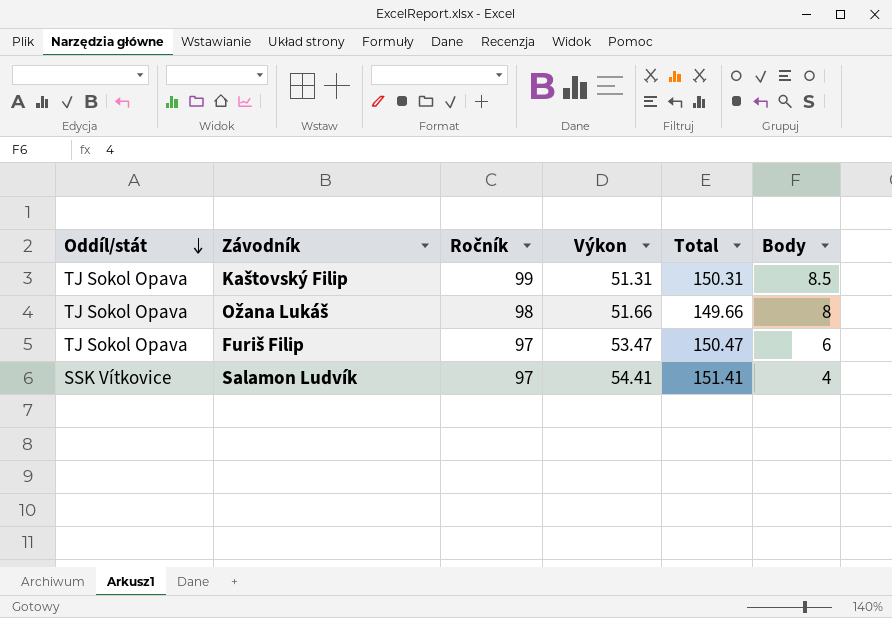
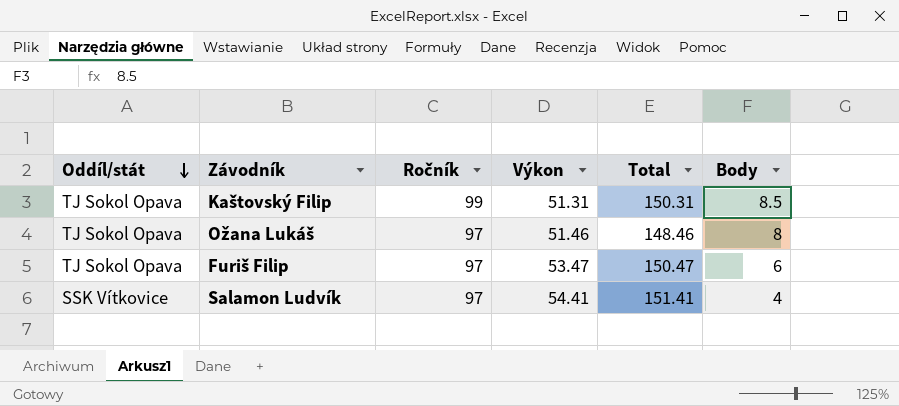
Ožana Lukáš | Ročník: 98 -> 97
Ožana Lukáš | Výkon: 51.66 -> 51.46
Ožana Lukáš | Total: 149.66 -> 148.46

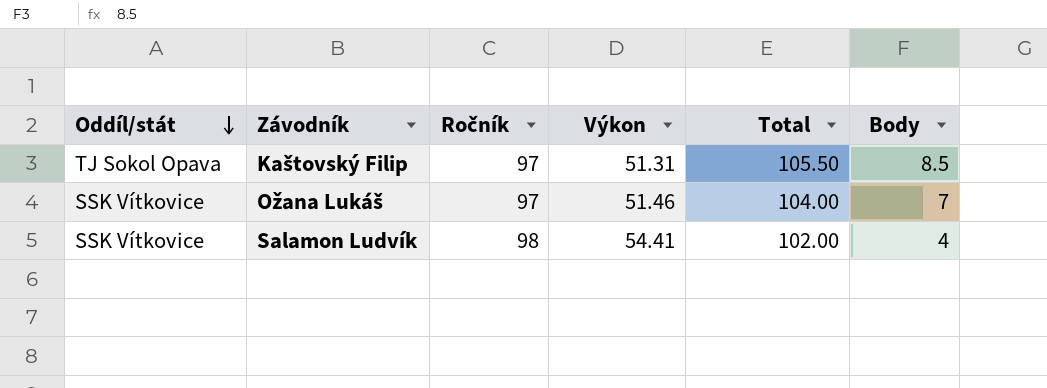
column Total | formula: [Ročník] + [Výkon] -> [Ročník] + [Body]
row Furiš Filip: TJ Sokol Opava | 97 | 53.47 | 150.47 | 6 -> none
Kaštovský Filip | Ročník: 99 -> 97
Ožana Lukáš | Oddíl/stát: TJ Sokol Opava -> SSK Vítkovice
Ožana Lukáš | Body: 8 -> 7
Salamon Ludvík | Ročník: 97 -> 98

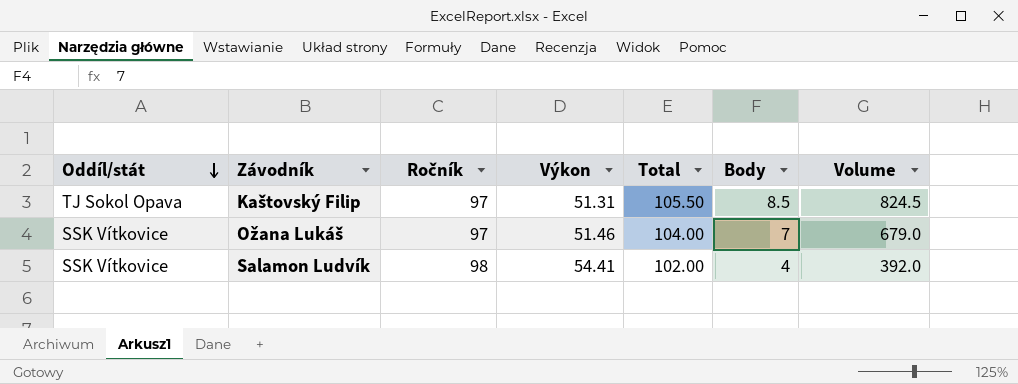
column Volume | formula: none -> [Ročník] * [Body]

